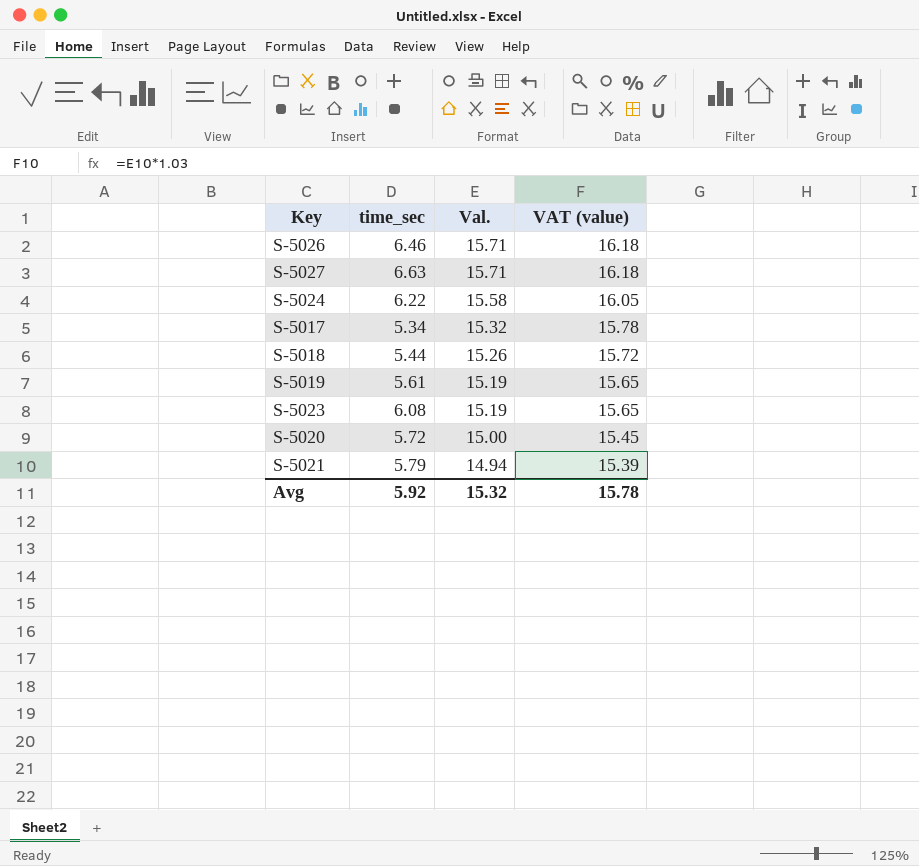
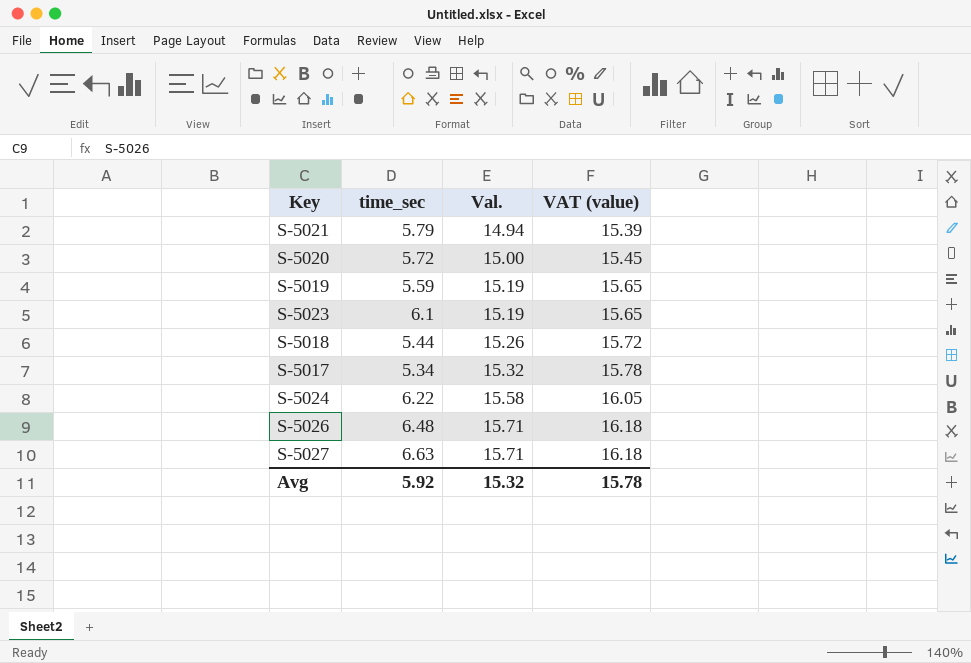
row order: Val. descending -> Val. ascending
S-5019 | time_sec: 5.61 -> 5.59
S-5023 | time_sec: 6.08 -> 6.1
S-5026 | time_sec: 6.46 -> 6.48

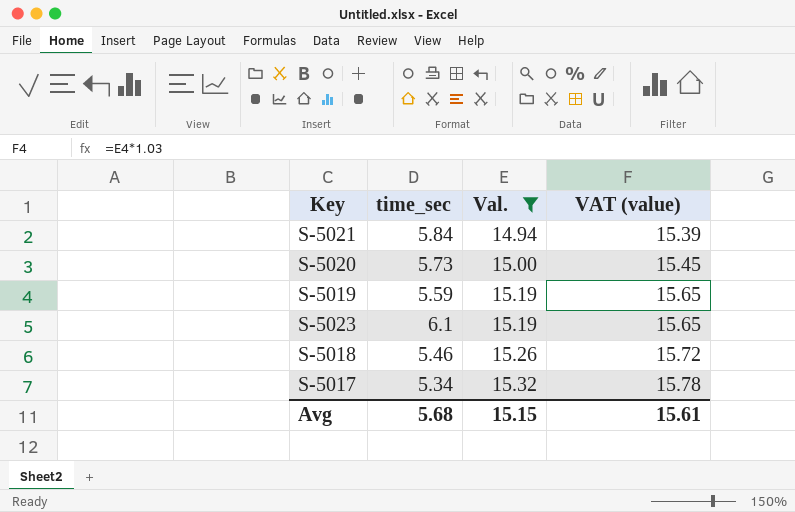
filter: none -> Val. <= 15.32
S-5021 | time_sec: 5.79 -> 5.84
S-5020 | time_sec: 5.72 -> 5.73
S-5018 | time_sec: 5.44 -> 5.46
Avg | time_sec: 5.92 -> 5.68
Avg | Val.: 15.32 -> 15.15
Avg | VAT (value): 15.78 -> 15.61

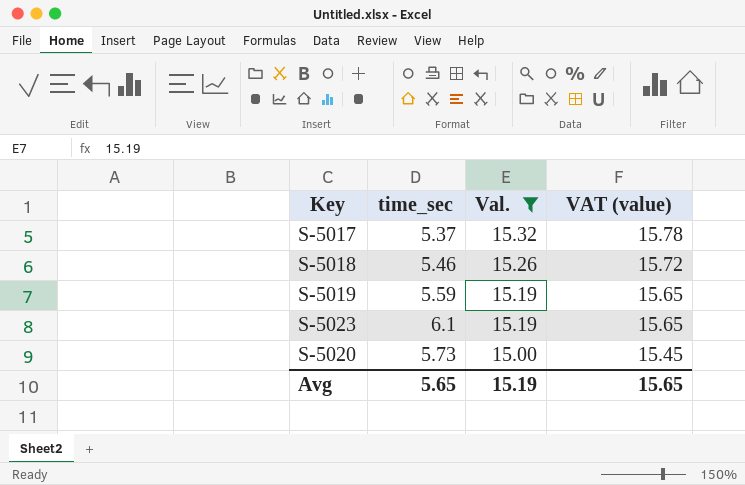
row order: Val. ascending -> Val. descending
row S-5021: 5.84 | 14.94 | 15.39 -> none
S-5017 | time_sec: 5.34 -> 5.37
Avg | time_sec: 5.68 -> 5.65
Avg | Val.: 15.15 -> 15.19
Avg | VAT (value): 15.61 -> 15.65

